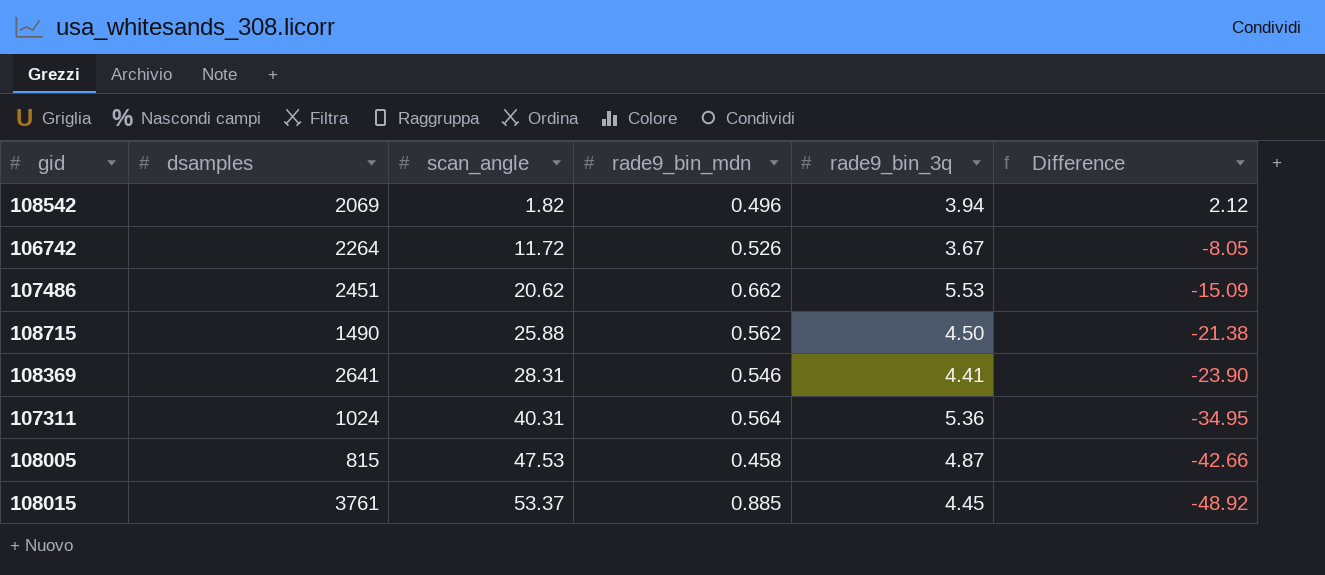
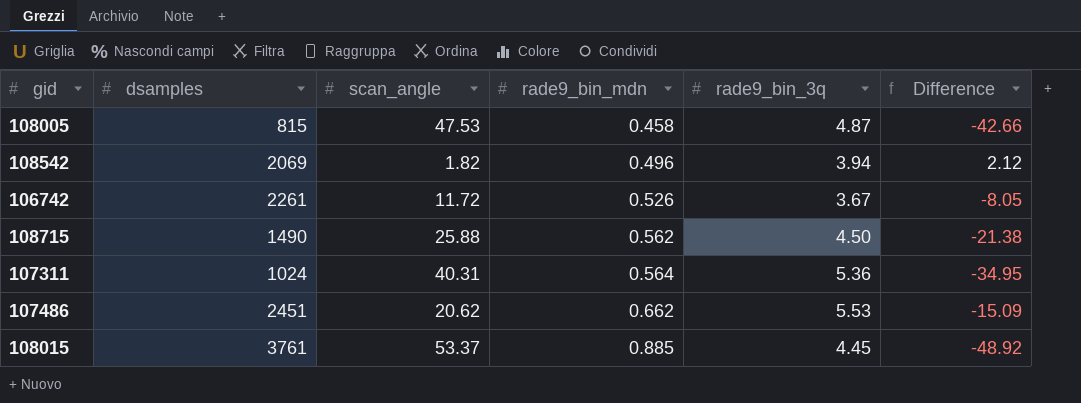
row order: scan_angle ascending -> rade9_bin_mdn ascending
row 108369: 2641 | 28.31 | 0.546 | 4.41 | -23.90 -> none
106742 | dsamples: 2264 -> 2261

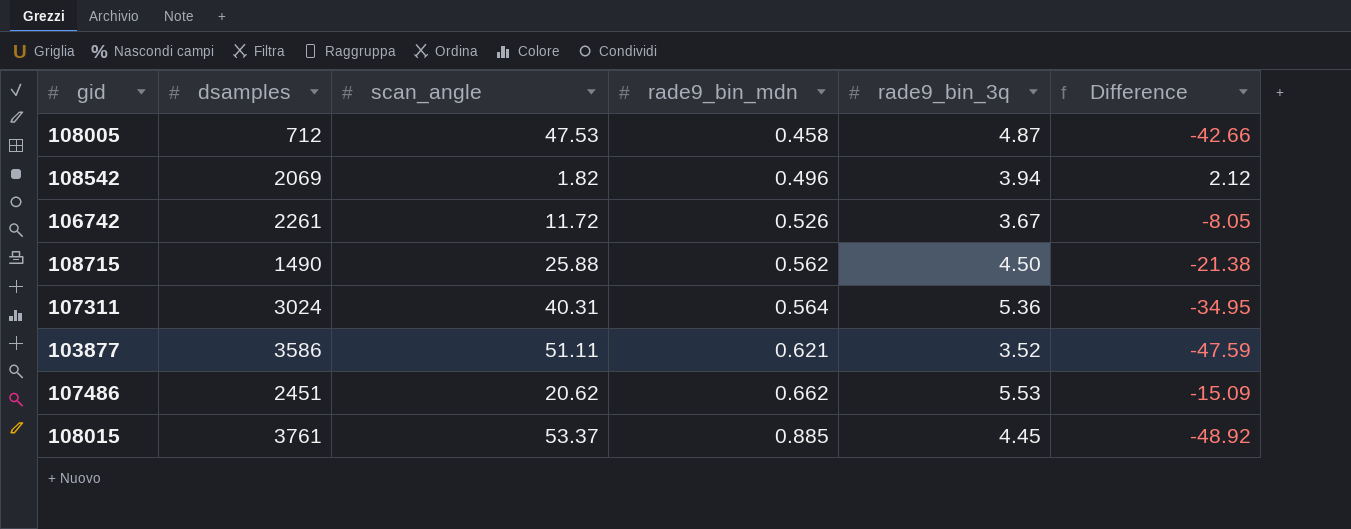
108005 | dsamples: 815 -> 712
107311 | dsamples: 1024 -> 3024
row 103877: none -> 3586 | 51.11 | 0.621 | 3.52 | -47.59

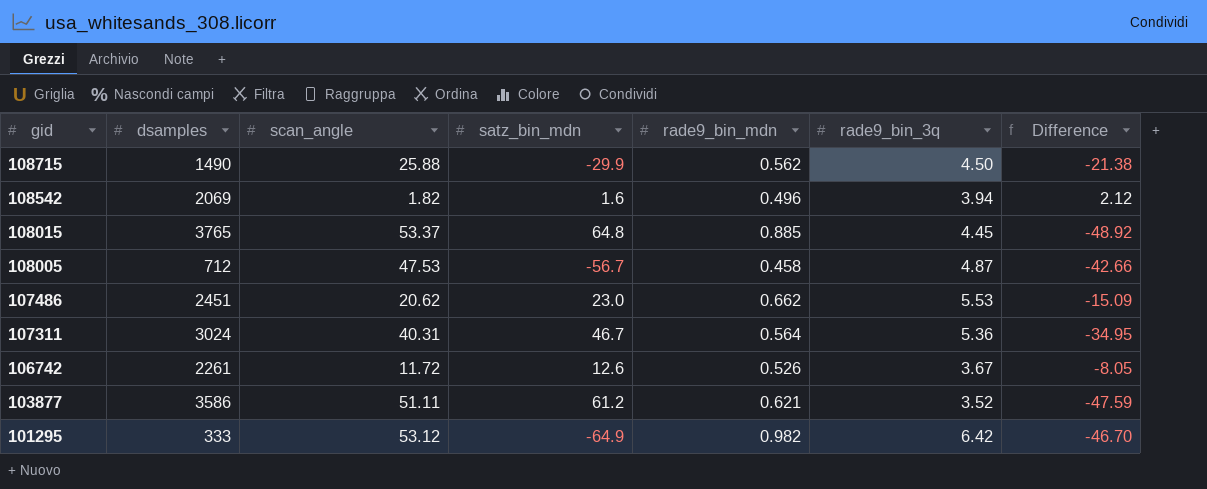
row order: rade9_bin_mdn ascending -> gid descending
column satz_bin_mdn | position: none -> 4
108015 | dsamples: 3761 -> 3765
row 101295: none -> 333 | 53.12 | -64.9 | 0.982 | 6.42 | -46.70

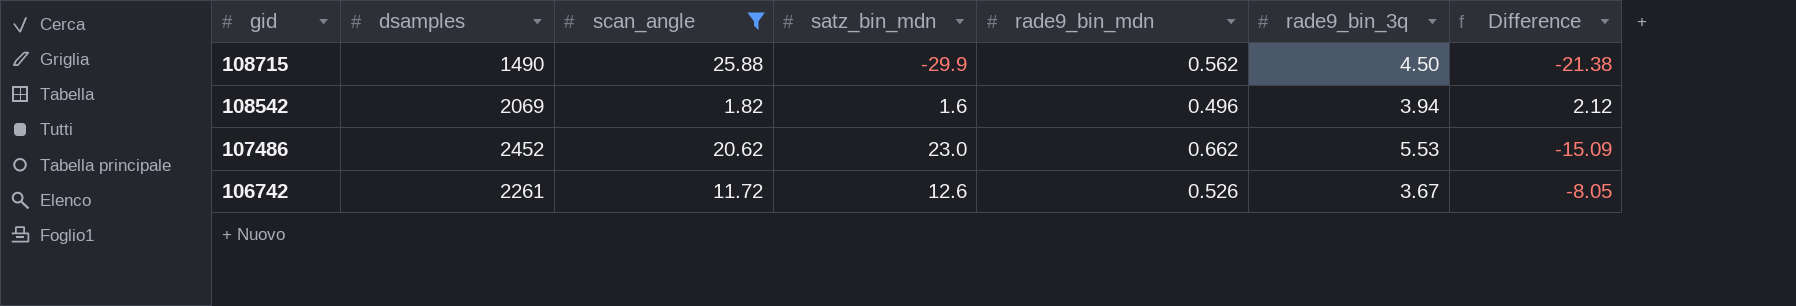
filter: none -> scan_angle <= 25.88
107486 | dsamples: 2451 -> 2452

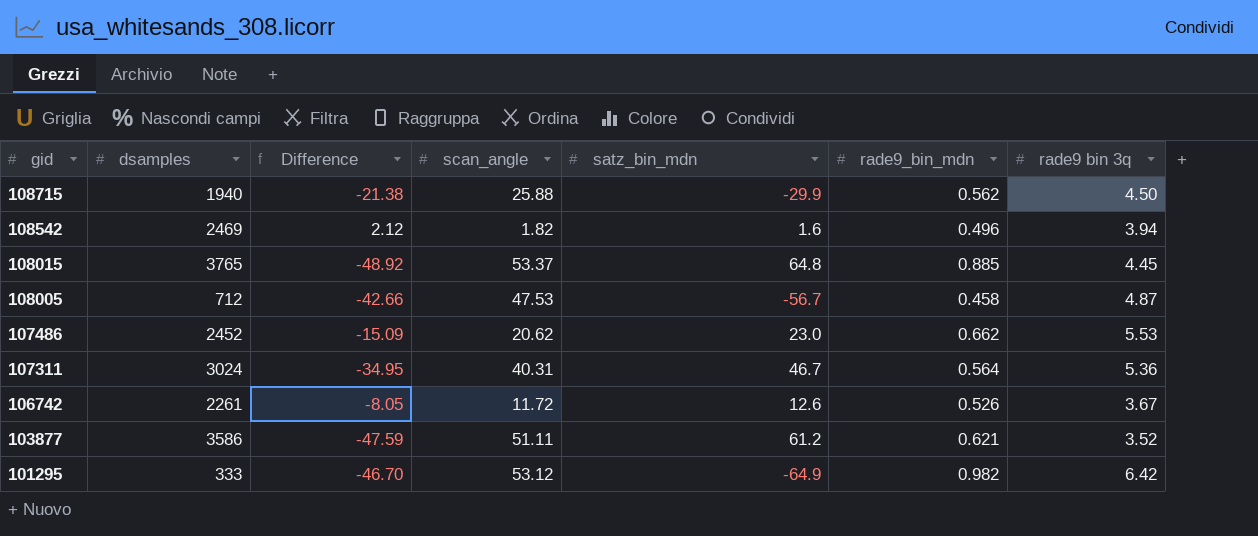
filter: scan_angle <= 25.88 -> none
column Difference | position: 7 -> 3
column name: rade9_bin_3q -> rade9 bin 3q
108715 | dsamples: 1490 -> 1940
108542 | dsamples: 2069 -> 2469

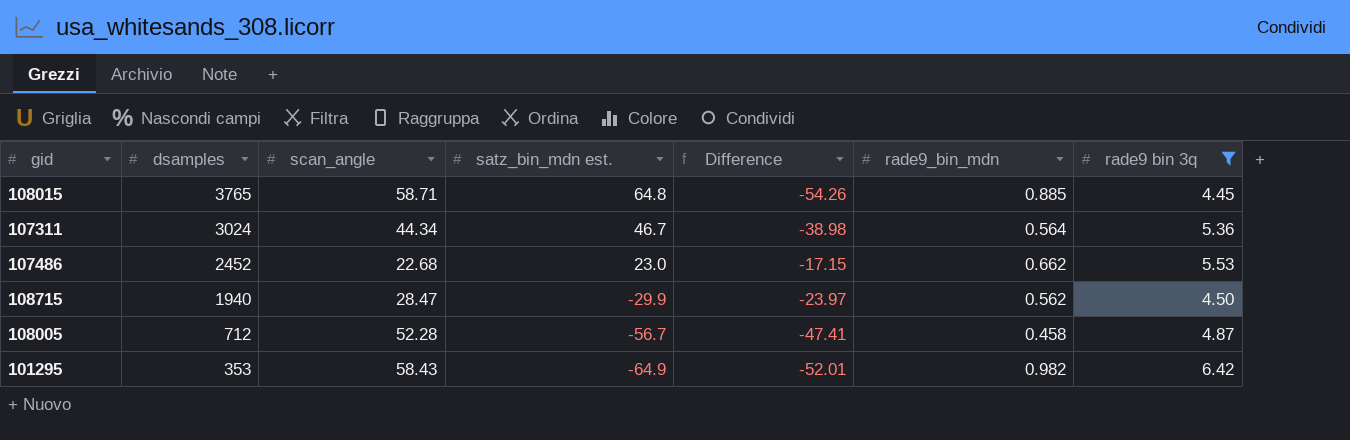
filter: none -> rade9 bin 3q >= 4.45
row order: gid descending -> dsamples descending
column name: satz_bin_mdn -> satz_bin_mdn est.
column Difference | position: 3 -> 5
108015 | scan_angle: 53.37 -> 58.71
108015 | Difference: -48.92 -> -54.26
107311 | scan_angle: 40.31 -> 44.34
107311 | Difference: -34.95 -> -38.98
107486 | scan_angle: 20.62 -> 22.68
107486 | Difference: -15.09 -> -17.15
108715 | scan_angle: 25.88 -> 28.47
108715 | Difference: -21.38 -> -23.97
108005 | scan_angle: 47.53 -> 52.28
108005 | Difference: -42.66 -> -47.41
101295 | dsamples: 333 -> 353
101295 | scan_angle: 53.12 -> 58.43
101295 | Difference: -46.70 -> -52.01

